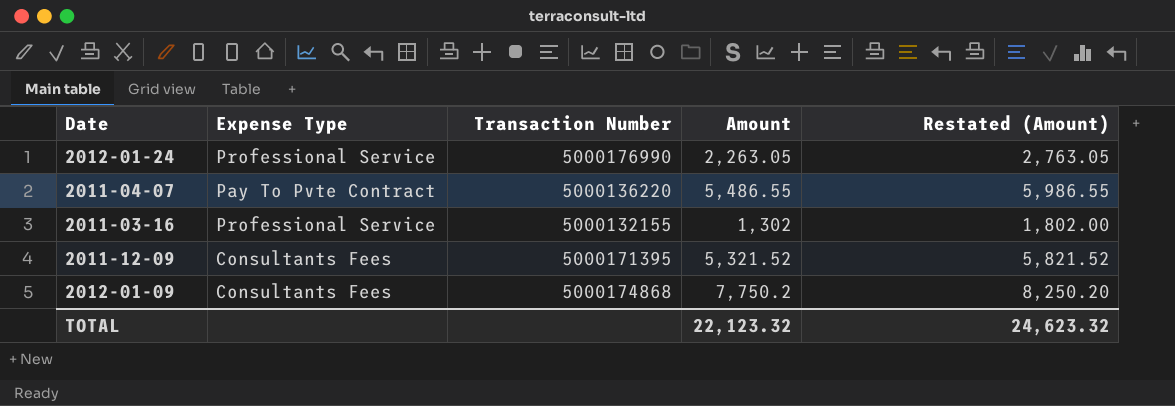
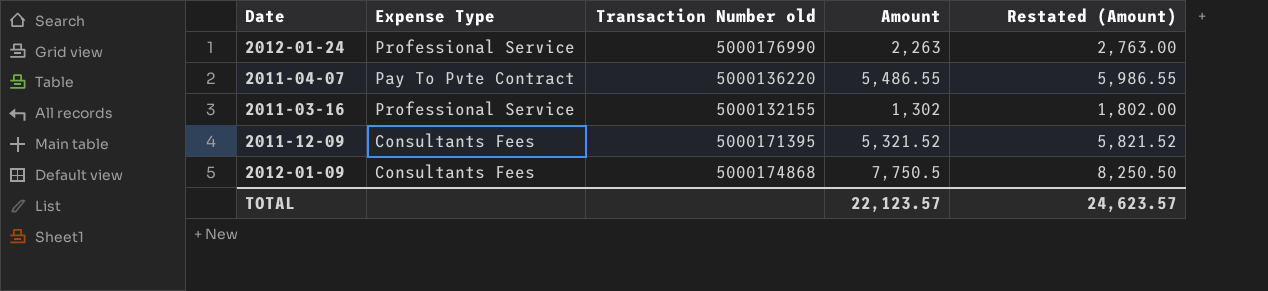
column name: Transaction Number -> Transaction Number old
2012-01-24 | Amount: 2,263.05 -> 2,263
2012-01-24 | Restated (Amount): 2,763.05 -> 2,763.00
2012-01-09 | Amount: 7,750.2 -> 7,750.5
2012-01-09 | Restated (Amount): 8,250.20 -> 8,250.50
TOTAL | Amount: 22,123.32 -> 22,123.57
TOTAL | Restated (Amount): 24,623.32 -> 24,623.57

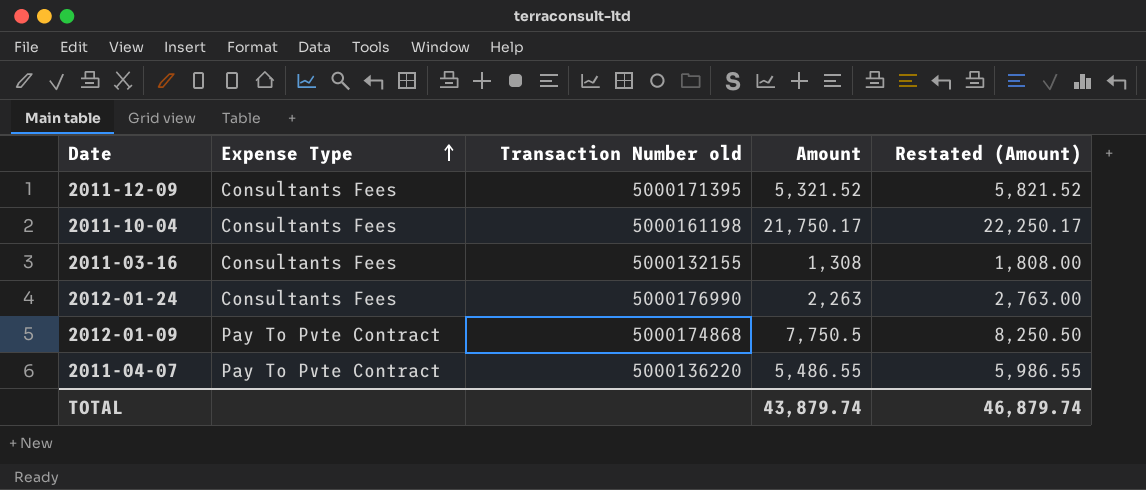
row order: none -> Expense Type ascending
row 2011-10-04: none -> Consultants Fees | 5000161198 | 21,750.17 | 22,250.17
2011-03-16 | Expense Type: Professional Service -> Consultants Fees
2011-03-16 | Amount: 1,302 -> 1,308
2011-03-16 | Restated (Amount): 1,802.00 -> 1,808.00
2012-01-24 | Expense Type: Professional Service -> Consultants Fees
2012-01-09 | Expense Type: Consultants Fees -> Pay To Pvte Contract
TOTAL | Amount: 22,123.57 -> 43,879.74
TOTAL | Restated (Amount): 24,623.57 -> 46,879.74

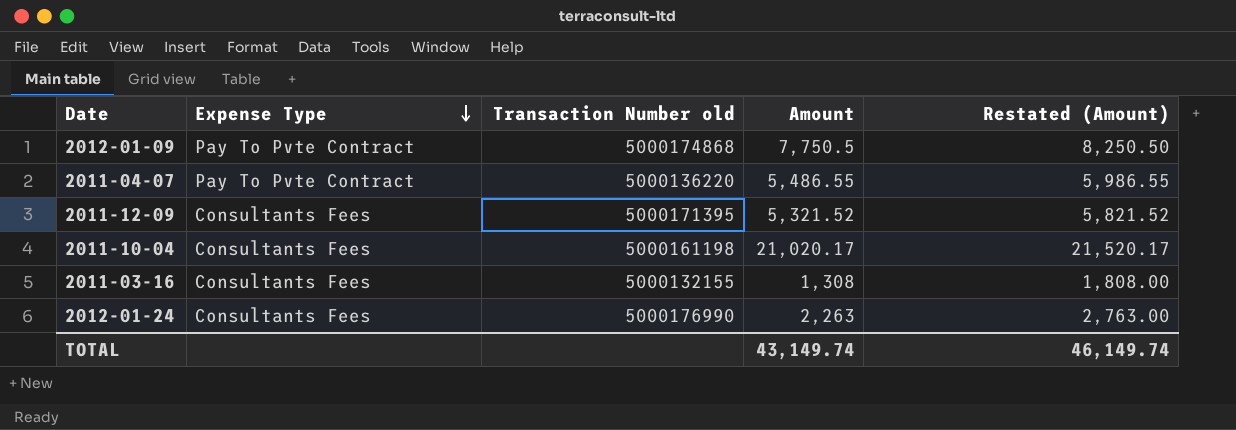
row order: Expense Type ascending -> Expense Type descending
2011-10-04 | Amount: 21,750.17 -> 21,020.17
2011-10-04 | Restated (Amount): 22,250.17 -> 21,520.17
TOTAL | Amount: 43,879.74 -> 43,149.74
TOTAL | Restated (Amount): 46,879.74 -> 46,149.74

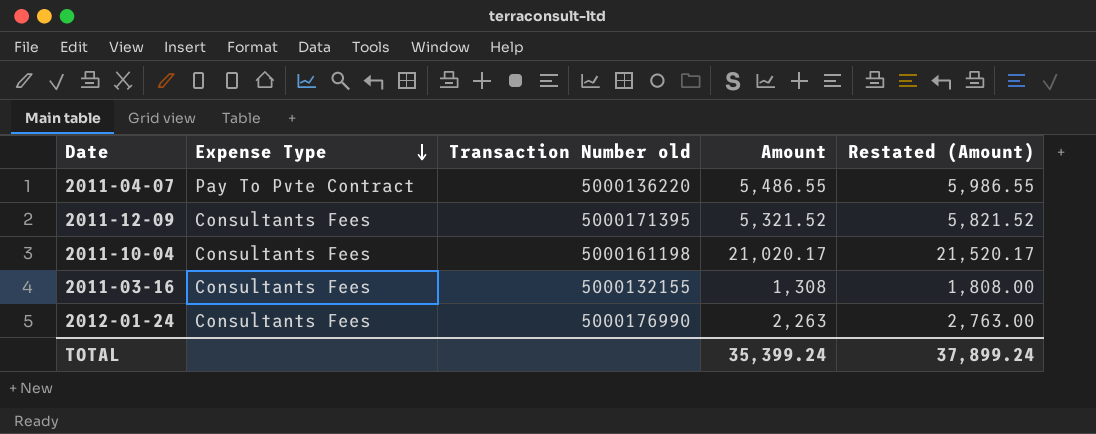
row 2012-01-09: Pay To Pvte Contract | 5000174868 | 7,750.5 | 8,250.50 -> none
TOTAL | Amount: 43,149.74 -> 35,399.24
TOTAL | Restated (Amount): 46,149.74 -> 37,899.24

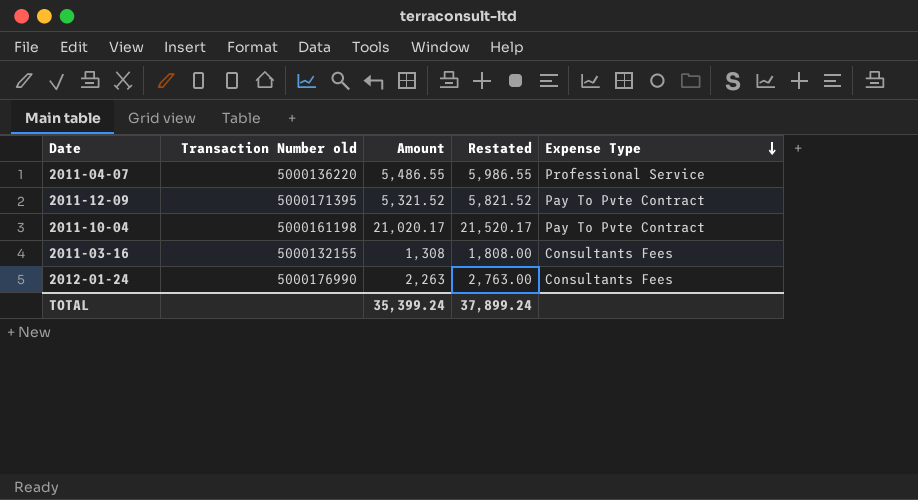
column name: Restated (Amount) -> Restated
column Expense Type | position: 2 -> 5
2011-04-07 | Expense Type: Pay To Pvte Contract -> Professional Service
2011-12-09 | Expense Type: Consultants Fees -> Pay To Pvte Contract
2011-10-04 | Expense Type: Consultants Fees -> Pay To Pvte Contract

